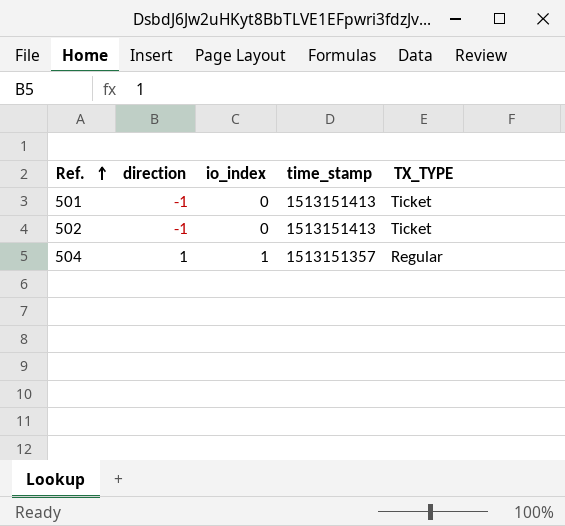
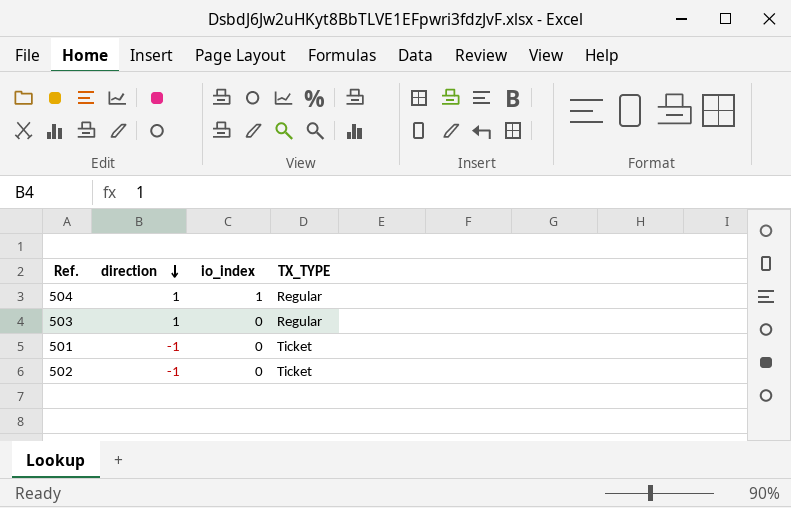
row order: Ref. ascending -> direction descending
column time_stamp | position: 4 -> none
row 503: none -> 1 | 0 | Regular

